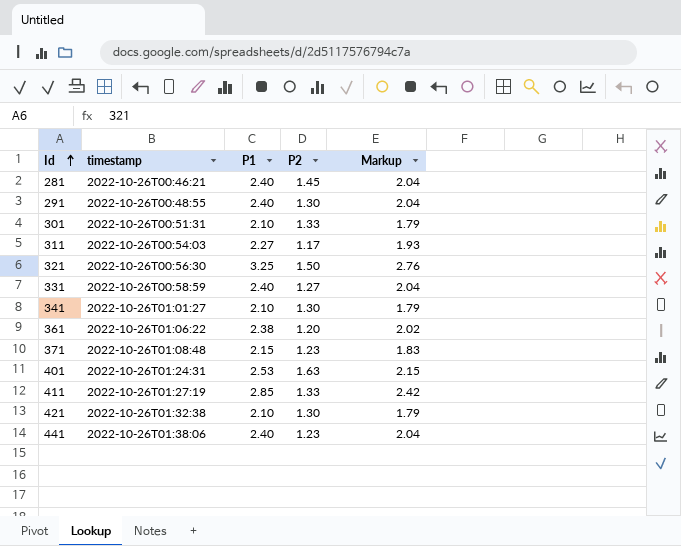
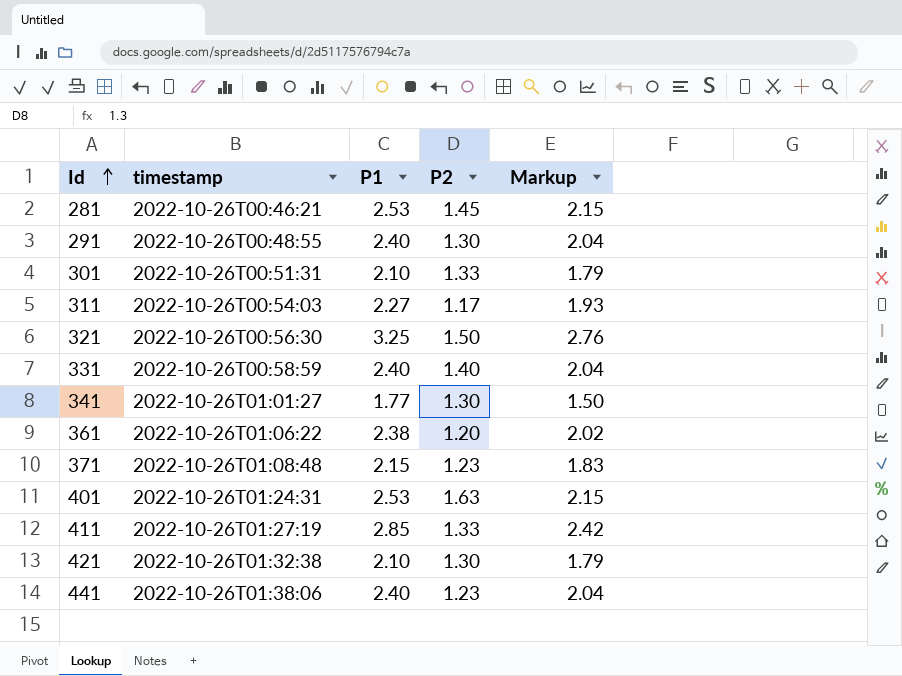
281 | P1: 2.40 -> 2.53
281 | Markup: 2.04 -> 2.15
331 | P2: 1.27 -> 1.40
341 | P1: 2.10 -> 1.77
341 | Markup: 1.79 -> 1.50

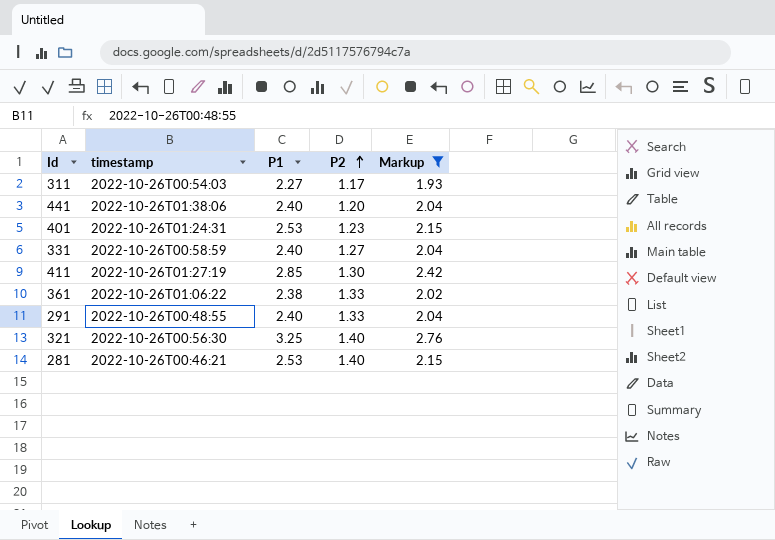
filter: none -> Markup >= 1.93
row order: Id ascending -> P2 ascending
441 | P2: 1.23 -> 1.20
401 | P2: 1.63 -> 1.23
331 | P2: 1.40 -> 1.27
411 | P2: 1.33 -> 1.30
361 | P2: 1.20 -> 1.33
291 | P2: 1.30 -> 1.33
321 | P2: 1.50 -> 1.40
281 | P2: 1.45 -> 1.40

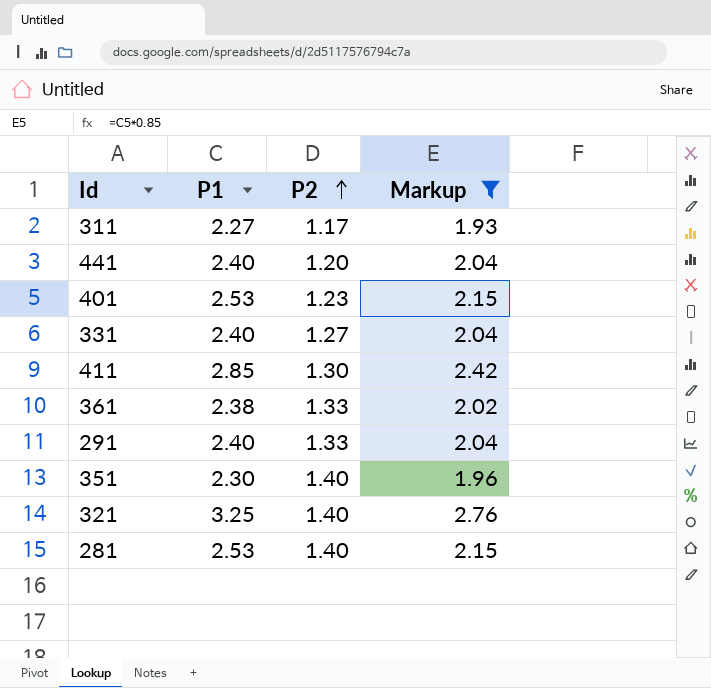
column timestamp | position: 2 -> none
row 351: none -> 2.30 | 1.40 | 1.96

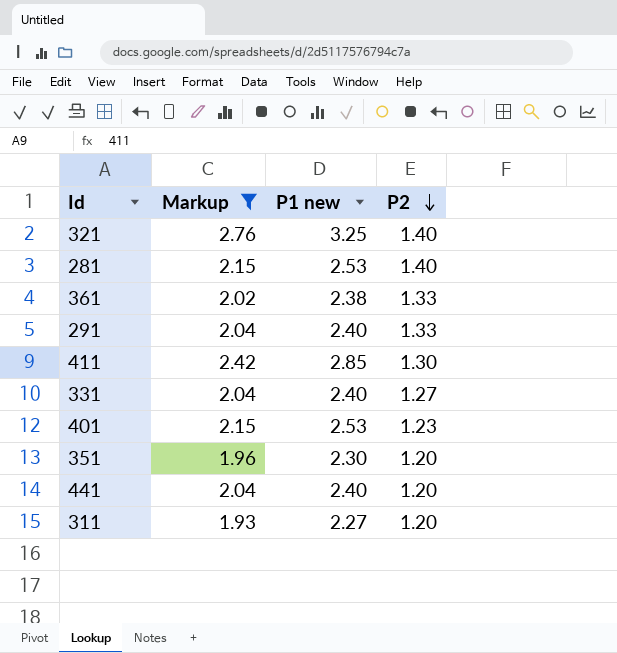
row order: P2 ascending -> P2 descending
column Markup | position: 4 -> 2
column name: P1 -> P1 new
351 | P2: 1.40 -> 1.20
311 | P2: 1.17 -> 1.20

